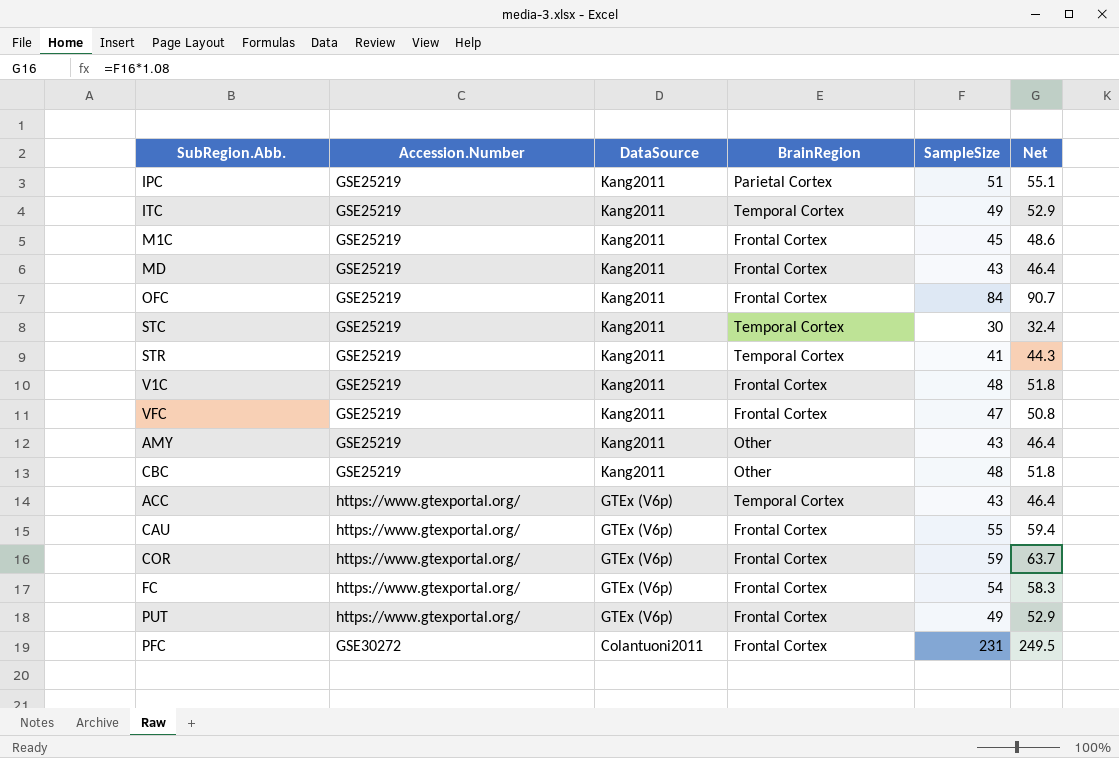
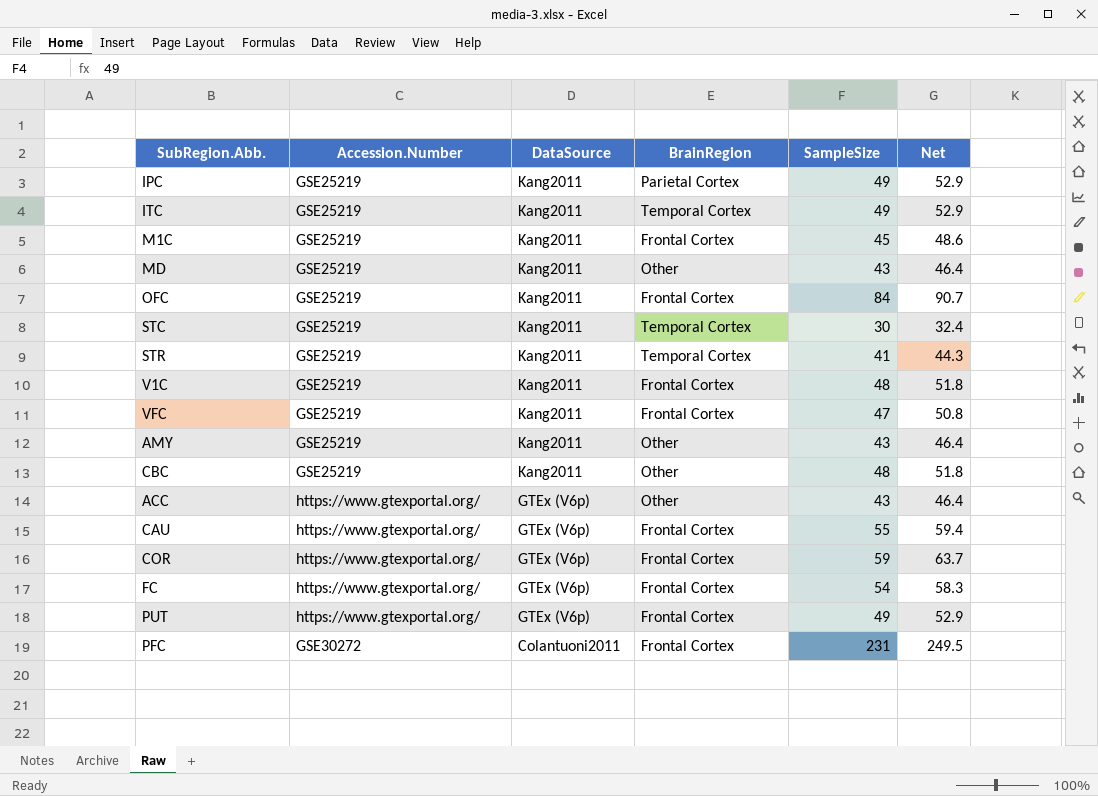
IPC | SampleSize: 51 -> 49
IPC | Net: 55.1 -> 52.9
MD | BrainRegion: Frontal Cortex -> Other
ACC | BrainRegion: Temporal Cortex -> Other

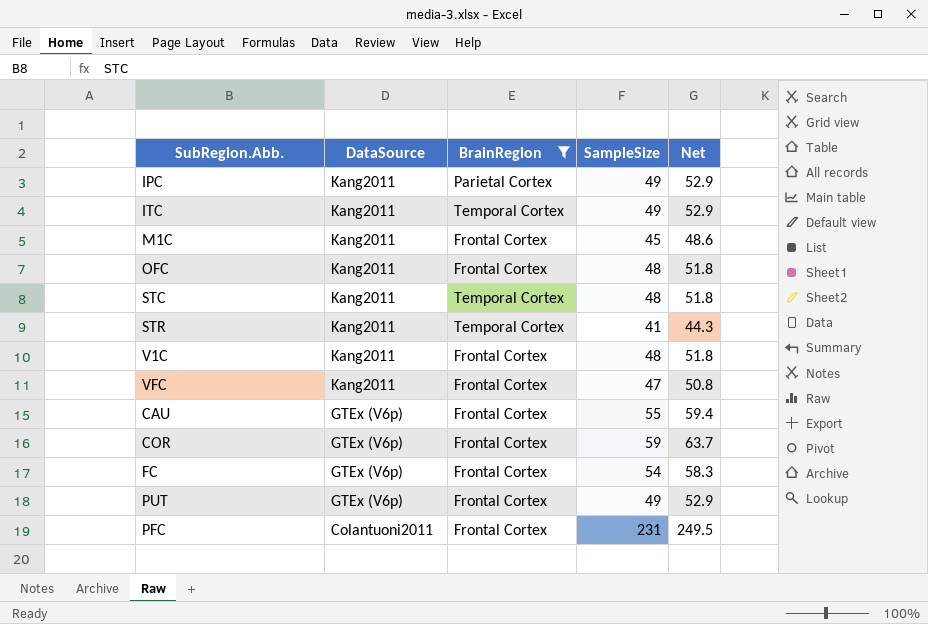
filter: none -> BrainRegion != Other
column Accession.Number | position: 2 -> none
OFC | SampleSize: 84 -> 48
OFC | Net: 90.7 -> 51.8
STC | SampleSize: 30 -> 48
STC | Net: 32.4 -> 51.8

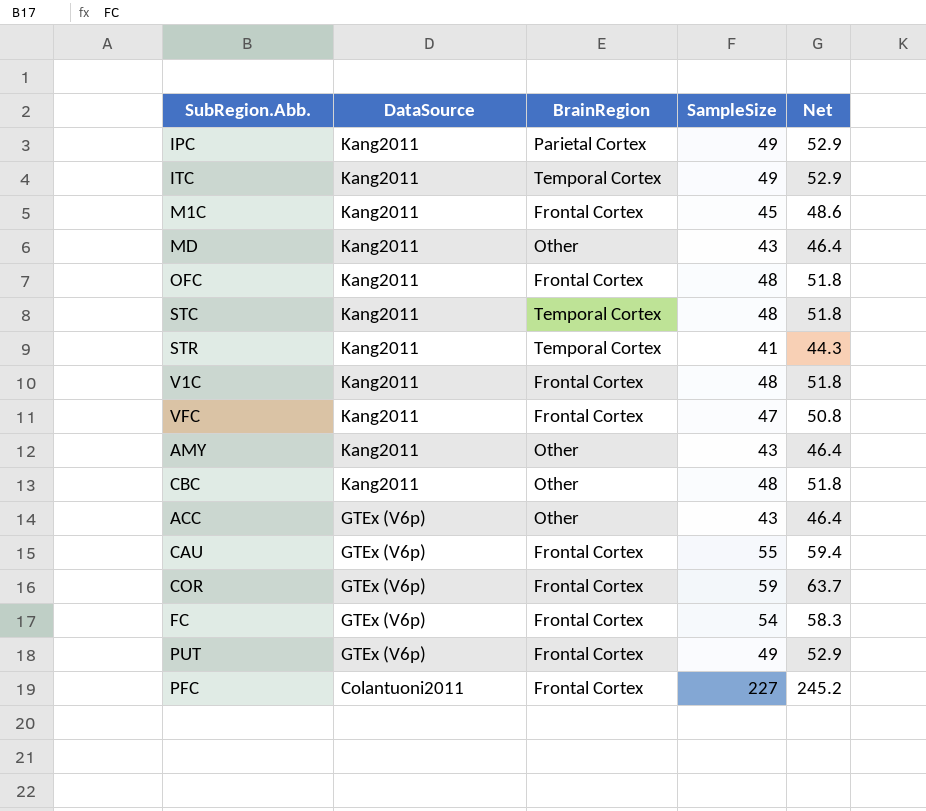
filter: BrainRegion != Other -> none
PFC | SampleSize: 231 -> 227
PFC | Net: 249.5 -> 245.2

